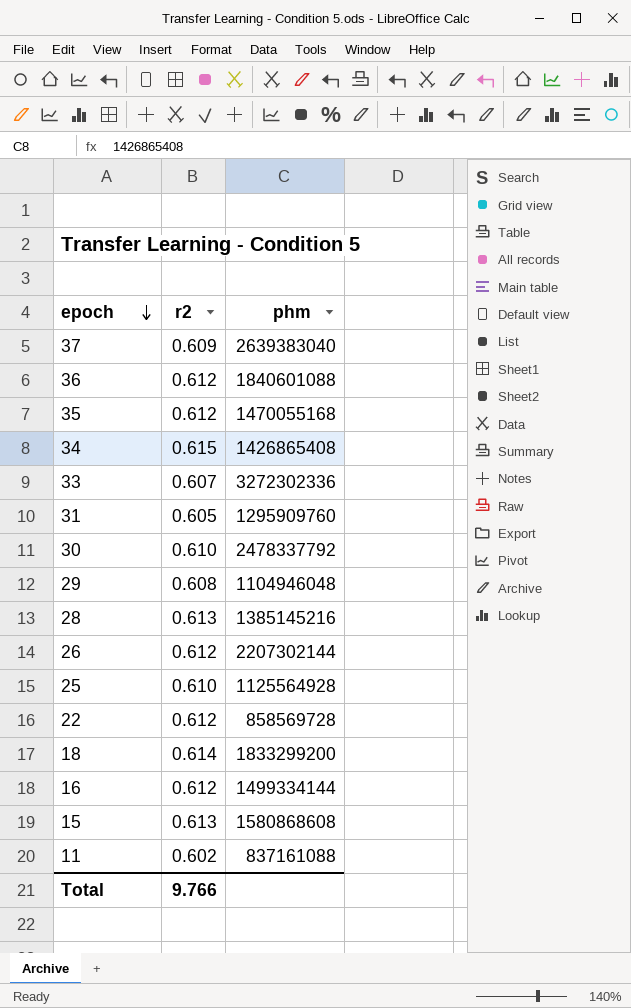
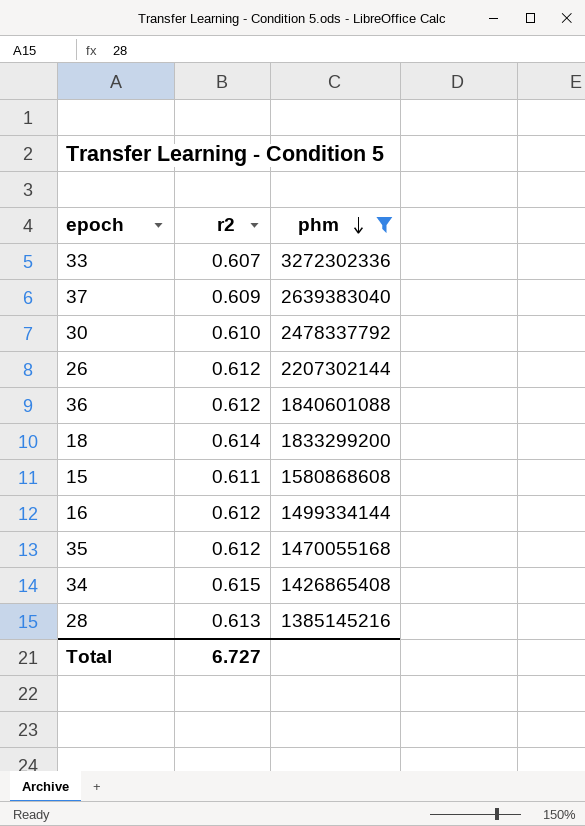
filter: none -> phm >= 1385145216
row order: epoch descending -> phm descending
15 | r2: 0.613 -> 0.611
Total | r2: 9.766 -> 6.727

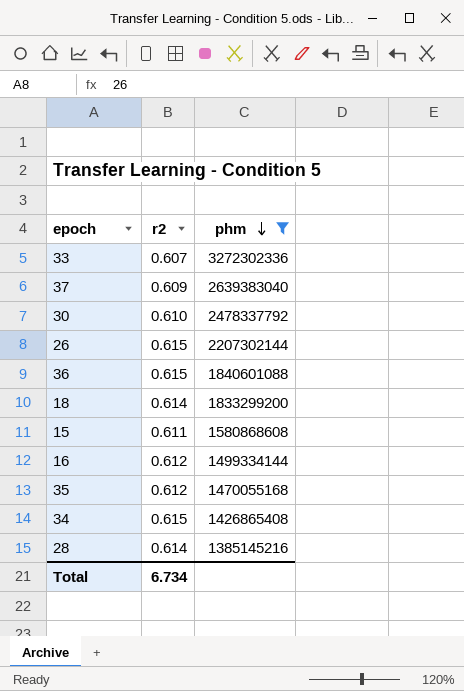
26 | r2: 0.612 -> 0.615
36 | r2: 0.612 -> 0.615
28 | r2: 0.613 -> 0.614
Total | r2: 6.727 -> 6.734

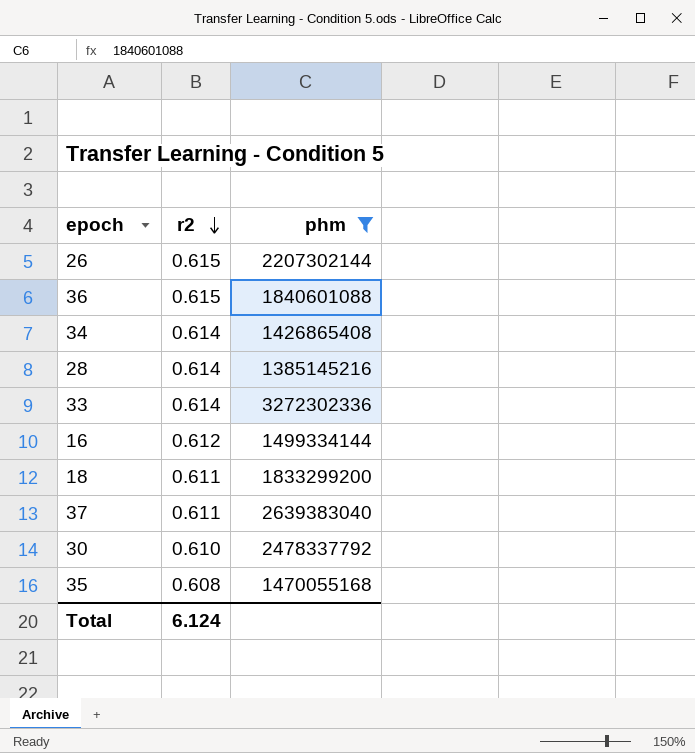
row order: phm descending -> r2 descending
row 15: 0.611 | 1580868608 -> none
34 | r2: 0.615 -> 0.614
33 | r2: 0.607 -> 0.614
18 | r2: 0.614 -> 0.611
37 | r2: 0.609 -> 0.611
35 | r2: 0.612 -> 0.608
Total | r2: 6.734 -> 6.124

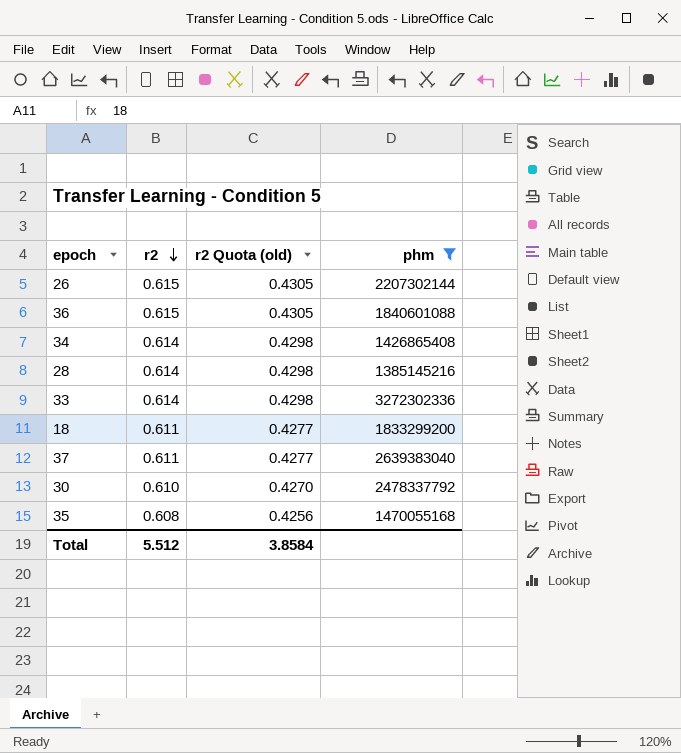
column r2 Quota (old) | formula: none -> [r2] * 0.7
row 16: 0.612 | 1499334144 -> none
Total | r2: 6.124 -> 5.512

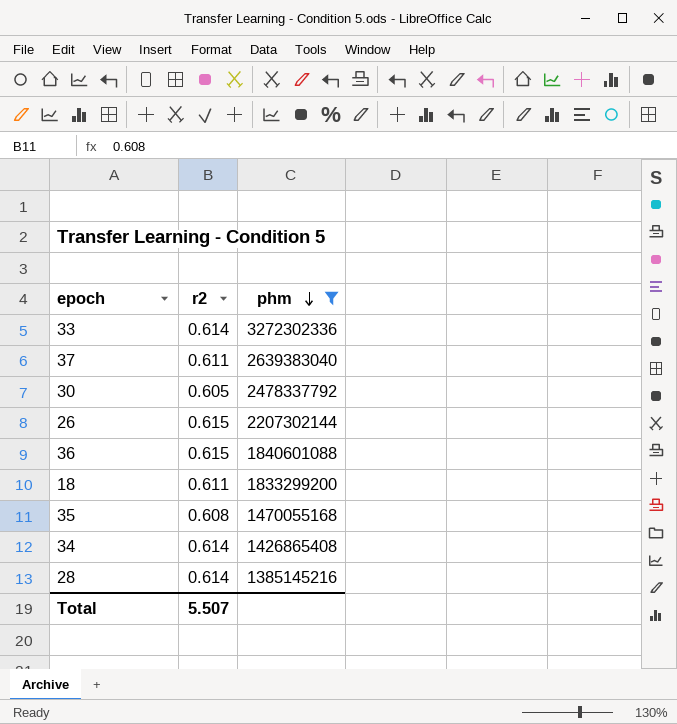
row order: r2 descending -> phm descending
column r2 Quota (old) | formula: [r2] * 0.7 -> none
30 | r2: 0.610 -> 0.605
Total | r2: 5.512 -> 5.507

